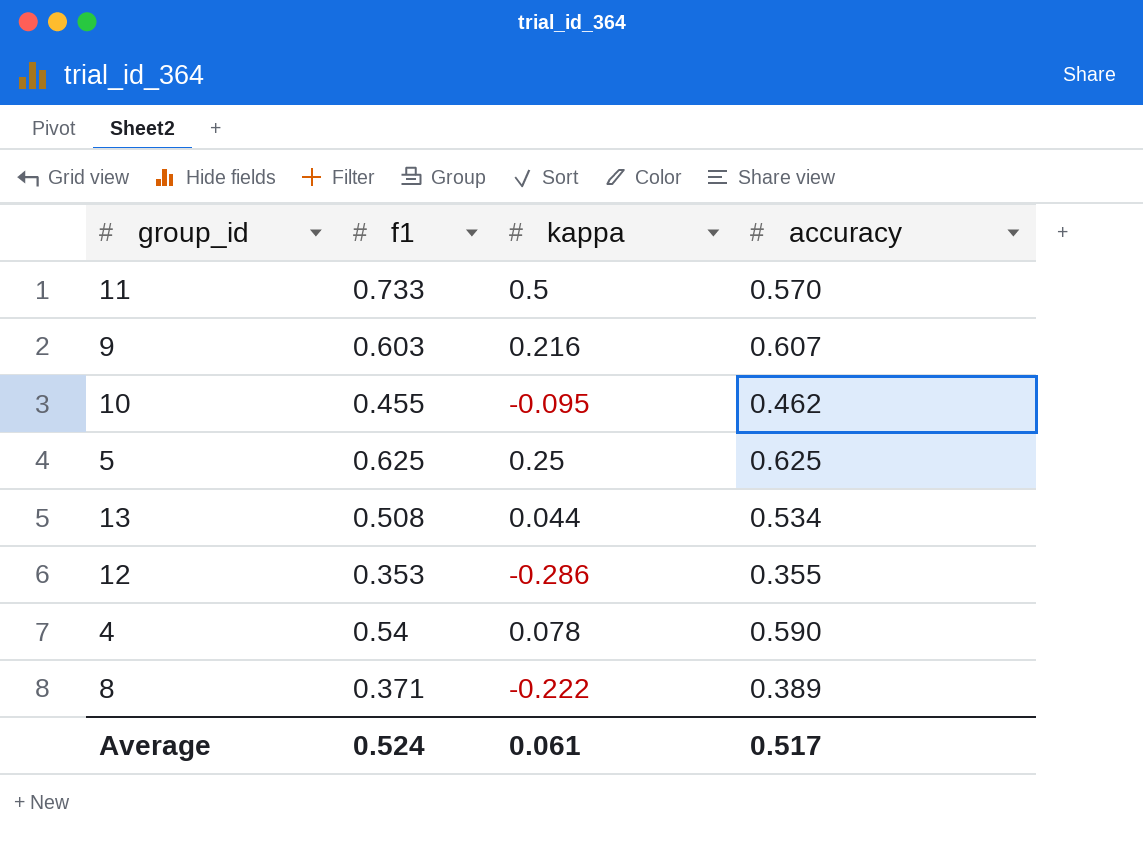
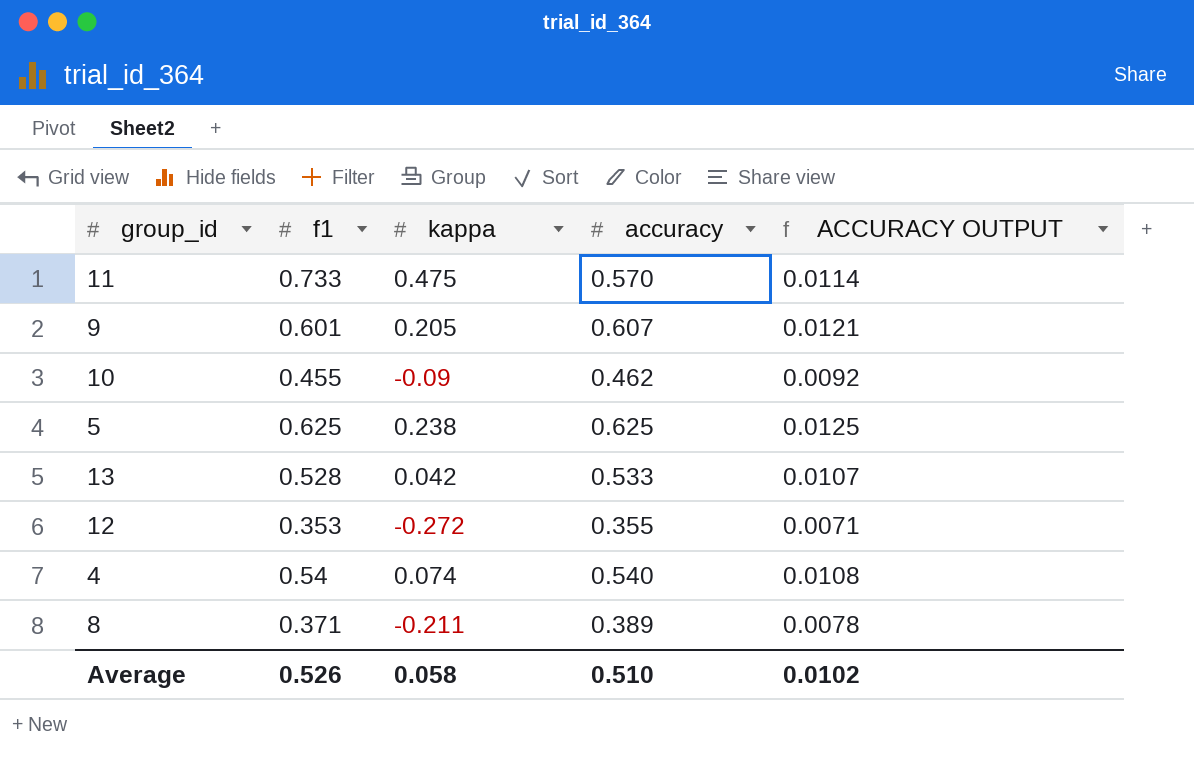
column ACCURACY OUTPUT | formula: none -> [accuracy] * 0.02
11 | kappa: 0.5 -> 0.475
9 | f1: 0.603 -> 0.601
9 | kappa: 0.216 -> 0.205
10 | kappa: -0.095 -> -0.09
5 | kappa: 0.25 -> 0.238
13 | f1: 0.508 -> 0.528
13 | kappa: 0.044 -> 0.042
13 | accuracy: 0.534 -> 0.533
12 | kappa: -0.286 -> -0.272
4 | kappa: 0.078 -> 0.074
4 | accuracy: 0.590 -> 0.540
8 | kappa: -0.222 -> -0.211
Average | f1: 0.524 -> 0.526
Average | kappa: 0.061 -> 0.058
Average | accuracy: 0.517 -> 0.510

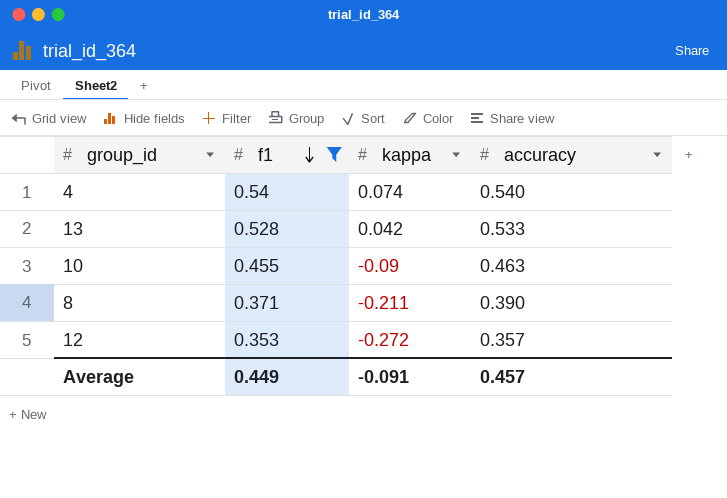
filter: none -> f1 <= 0.54
row order: none -> f1 descending
column ACCURACY OUTPUT | formula: [accuracy] * 0.02 -> none
10 | accuracy: 0.462 -> 0.463
8 | accuracy: 0.389 -> 0.390
12 | accuracy: 0.355 -> 0.357
Average | f1: 0.526 -> 0.449
Average | kappa: 0.058 -> -0.091
Average | accuracy: 0.510 -> 0.457

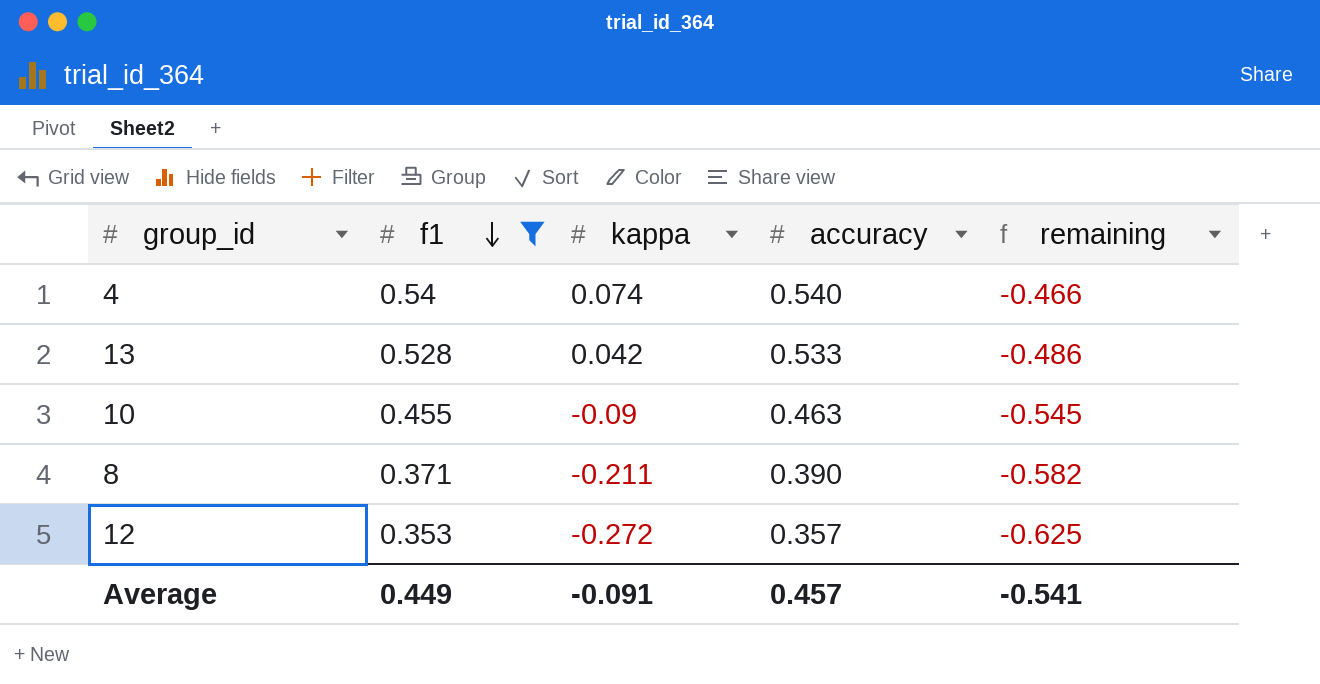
column remaining | formula: none -> [kappa] - [f1]

